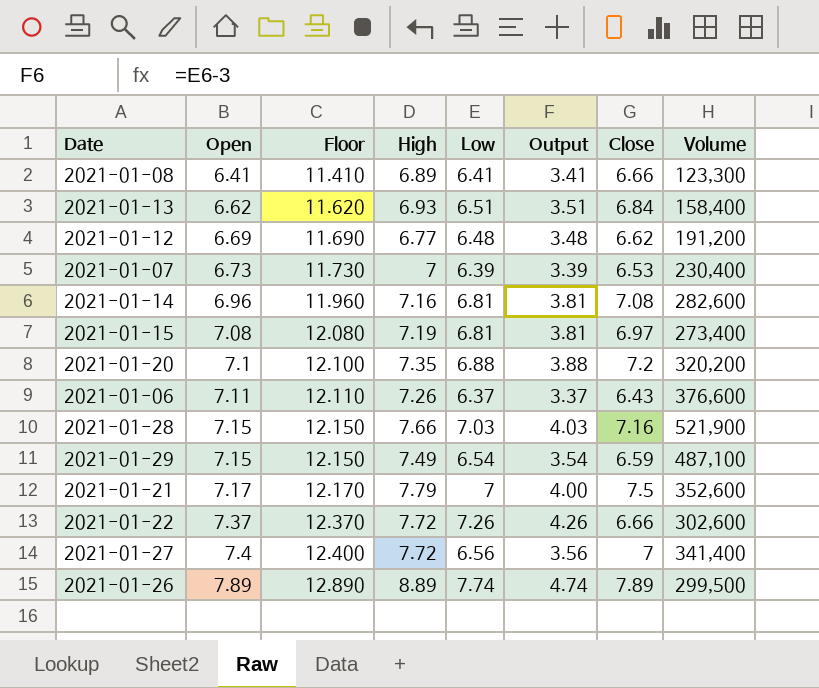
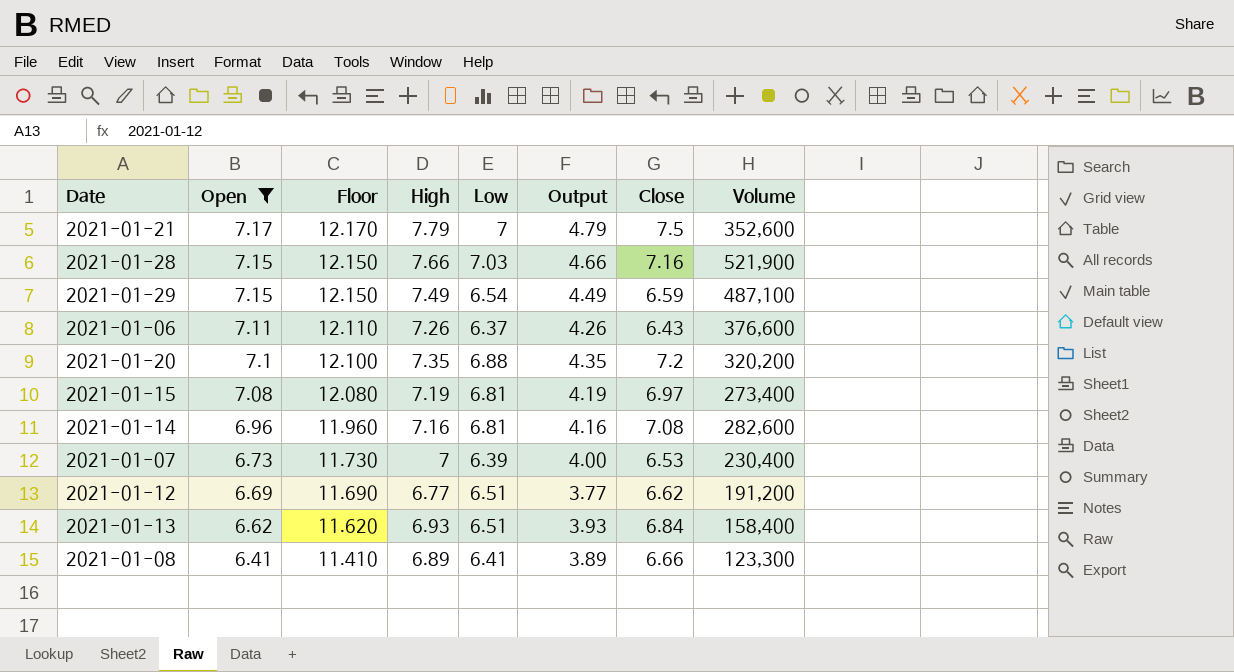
filter: none -> Open <= 7.17
row order: Open ascending -> Open descending
column Output | formula: [Low] - 3 -> [High] - 3
2021-01-12 | Low: 6.48 -> 6.51

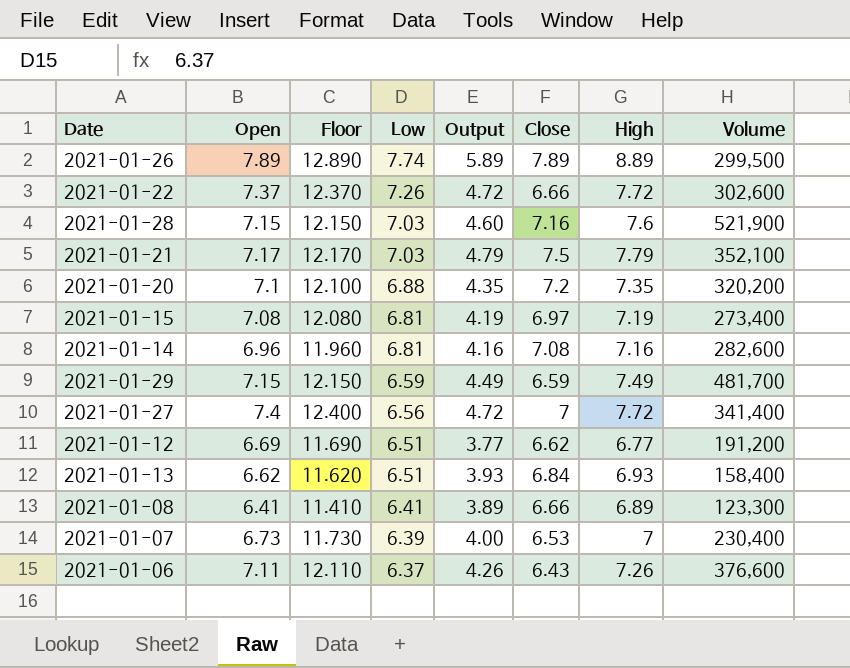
filter: Open <= 7.17 -> none
row order: Open descending -> Low descending
column High | position: 4 -> 7
2021-01-28 | Output: 4.66 -> 4.60
2021-01-28 | High: 7.66 -> 7.6
2021-01-21 | Low: 7 -> 7.03
2021-01-21 | Volume: 352,600 -> 352,100
2021-01-29 | Low: 6.54 -> 6.59
2021-01-29 | Volume: 487,100 -> 481,700

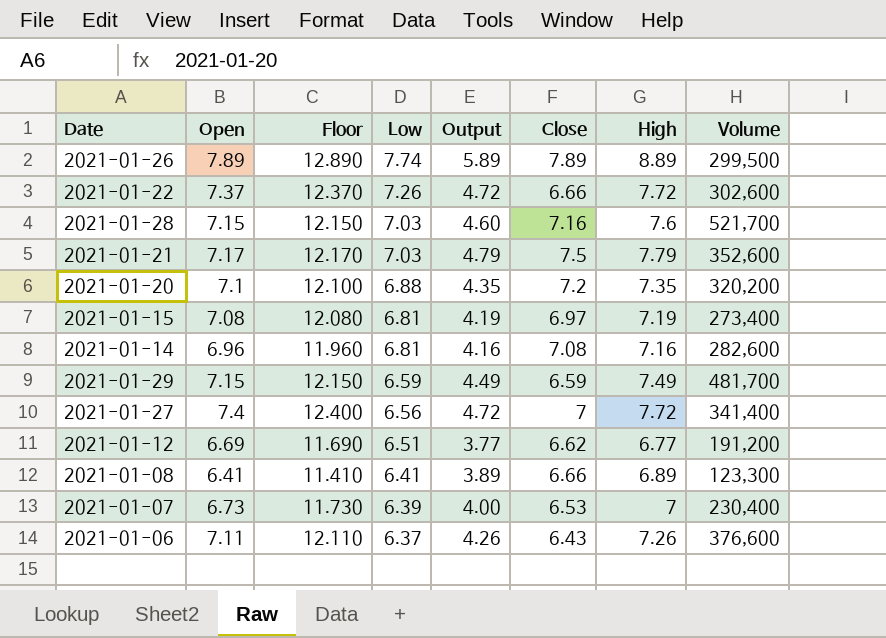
row 2021-01-13: 6.62 | 11.620 | 6.51 | 3.93 | 6.84 | 6.93 | 158,400 -> none
2021-01-28 | Volume: 521,900 -> 521,700
2021-01-21 | Volume: 352,100 -> 352,600

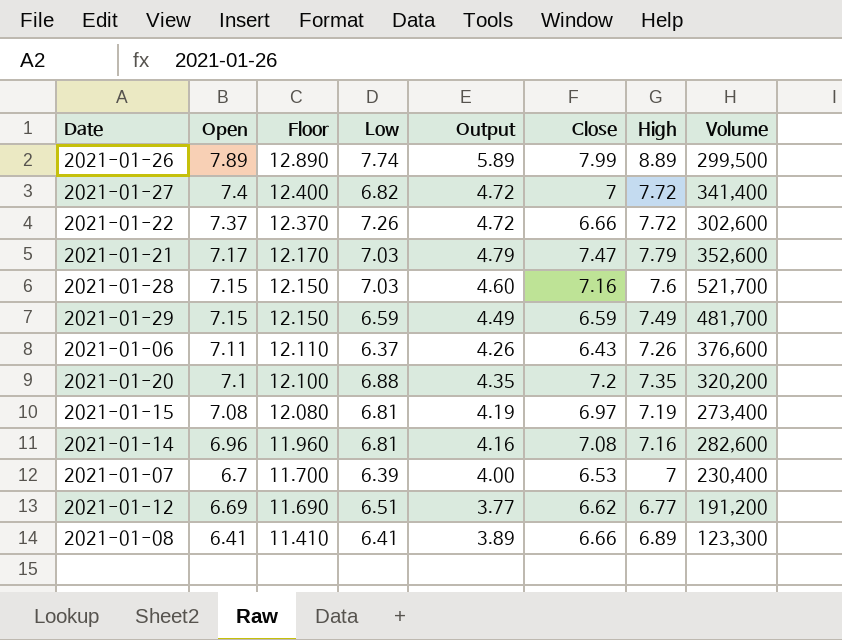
row order: Low descending -> Open descending
2021-01-26 | Close: 7.89 -> 7.99
2021-01-27 | Low: 6.56 -> 6.82
2021-01-21 | Close: 7.5 -> 7.47
2021-01-07 | Open: 6.73 -> 6.7
2021-01-07 | Floor: 11.730 -> 11.700

